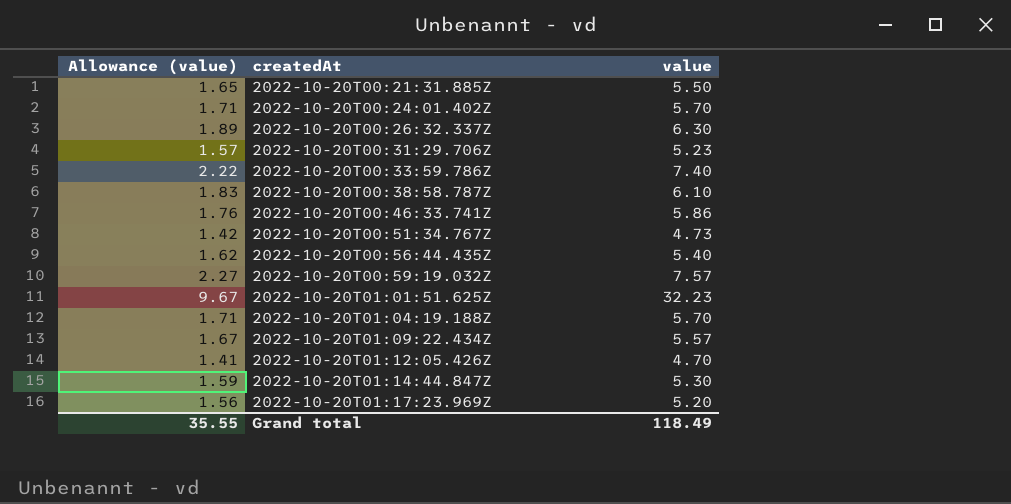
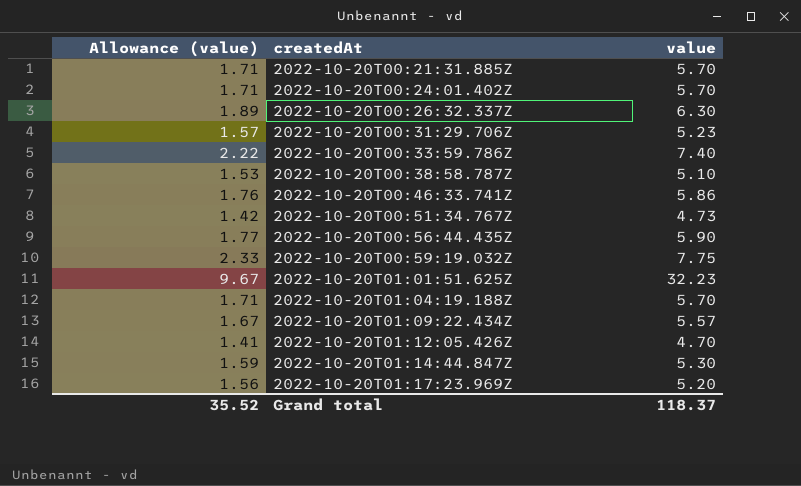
2022-10-20T00:21:31.885Z | Allowance (value): 1.65 -> 1.71
2022-10-20T00:21:31.885Z | value: 5.50 -> 5.70
2022-10-20T00:38:58.787Z | Allowance (value): 1.83 -> 1.53
2022-10-20T00:38:58.787Z | value: 6.10 -> 5.10
2022-10-20T00:56:44.435Z | Allowance (value): 1.62 -> 1.77
2022-10-20T00:56:44.435Z | value: 5.40 -> 5.90
2022-10-20T00:59:19.032Z | Allowance (value): 2.27 -> 2.33
2022-10-20T00:59:19.032Z | value: 7.57 -> 7.75
Grand total | Allowance (value): 35.55 -> 35.52
Grand total | value: 118.49 -> 118.37

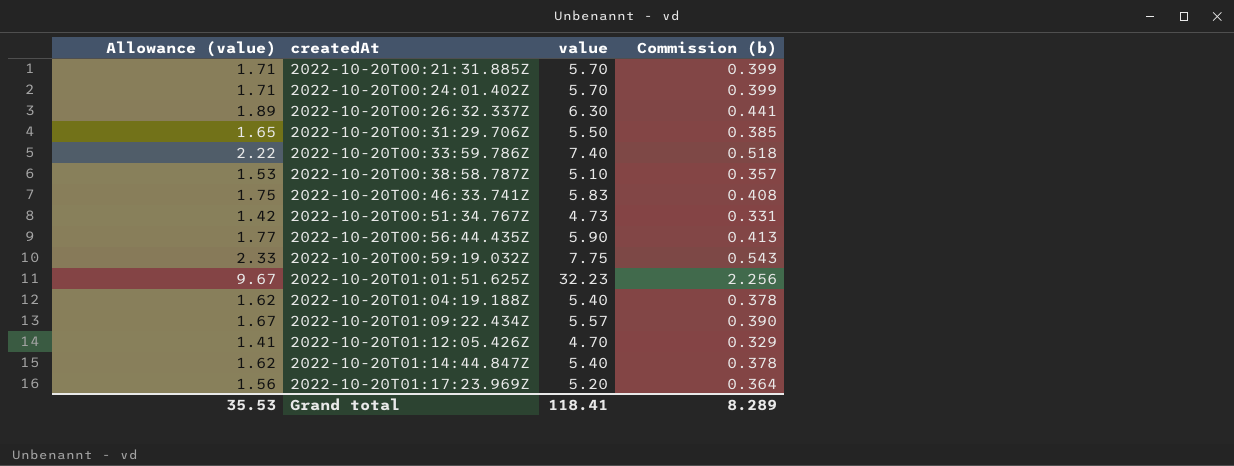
column Commission (b) | formula: none -> [value] * 0.07
2022-10-20T00:31:29.706Z | Allowance (value): 1.57 -> 1.65
2022-10-20T00:31:29.706Z | value: 5.23 -> 5.50
2022-10-20T00:46:33.741Z | Allowance (value): 1.76 -> 1.75
2022-10-20T00:46:33.741Z | value: 5.86 -> 5.83
2022-10-20T01:04:19.188Z | Allowance (value): 1.71 -> 1.62
2022-10-20T01:04:19.188Z | value: 5.70 -> 5.40
2022-10-20T01:14:44.847Z | Allowance (value): 1.59 -> 1.62
2022-10-20T01:14:44.847Z | value: 5.30 -> 5.40
Grand total | Allowance (value): 35.52 -> 35.53
Grand total | value: 118.37 -> 118.41

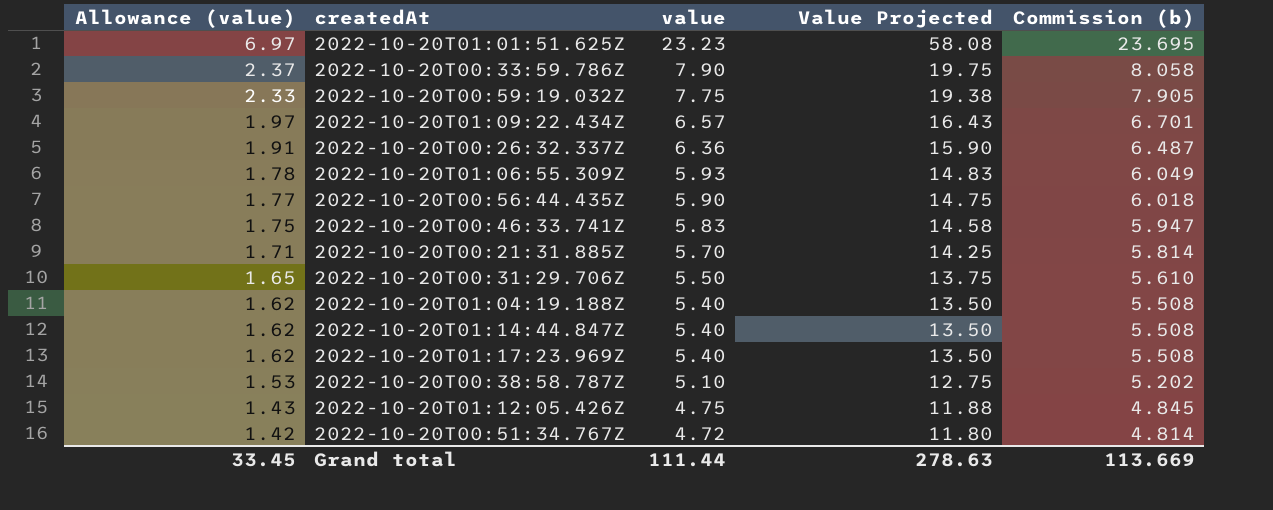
row order: createdAt ascending -> Allowance (value) descending
column Value Projected | formula: none -> [value] * 2.5
column Commission (b) | formula: [value] * 0.07 -> [value] * 1.02
row 2022-10-20T00:24:01.402Z: 1.71 | 5.70 | 0.399 -> none
2022-10-20T01:01:51.625Z | Allowance (value): 9.67 -> 6.97
2022-10-20T01:01:51.625Z | value: 32.23 -> 23.23
2022-10-20T00:33:59.786Z | Allowance (value): 2.22 -> 2.37
2022-10-20T00:33:59.786Z | value: 7.40 -> 7.90
2022-10-20T01:09:22.434Z | Allowance (value): 1.67 -> 1.97
2022-10-20T01:09:22.434Z | value: 5.57 -> 6.57
2022-10-20T00:26:32.337Z | Allowance (value): 1.89 -> 1.91
2022-10-20T00:26:32.337Z | value: 6.30 -> 6.36
row 2022-10-20T01:06:55.309Z: none -> 1.78 | 5.93 | 14.83 | 6.049
2022-10-20T01:17:23.969Z | Allowance (value): 1.56 -> 1.62
2022-10-20T01:17:23.969Z | value: 5.20 -> 5.40
2022-10-20T01:12:05.426Z | Allowance (value): 1.41 -> 1.43
2022-10-20T01:12:05.426Z | value: 4.70 -> 4.75
2022-10-20T00:51:34.767Z | value: 4.73 -> 4.72
Grand total | Allowance (value): 35.53 -> 33.45
Grand total | value: 118.41 -> 111.44
Grand total | Commission (b): 8.289 -> 113.669

